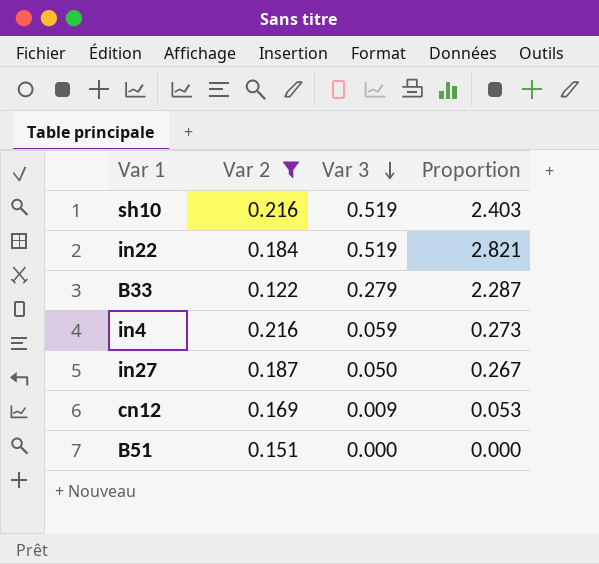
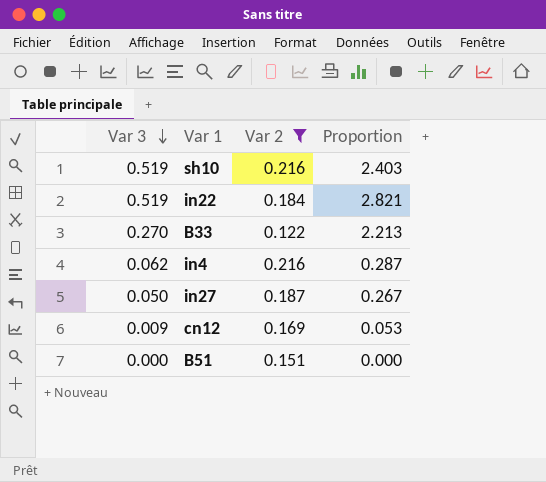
column Var 3 | position: 3 -> 1
B33 | Var 3: 0.279 -> 0.270
B33 | Proportion: 2.287 -> 2.213
in4 | Var 3: 0.059 -> 0.062
in4 | Proportion: 0.273 -> 0.287

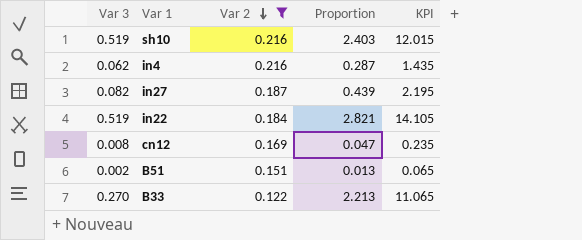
row order: Var 3 descending -> Var 2 descending
column KPI | formula: none -> [Proportion] * 5
in27 | Var 3: 0.050 -> 0.082
in27 | Proportion: 0.267 -> 0.439
cn12 | Var 3: 0.009 -> 0.008
cn12 | Proportion: 0.053 -> 0.047
B51 | Var 3: 0.000 -> 0.002
B51 | Proportion: 0.000 -> 0.013

